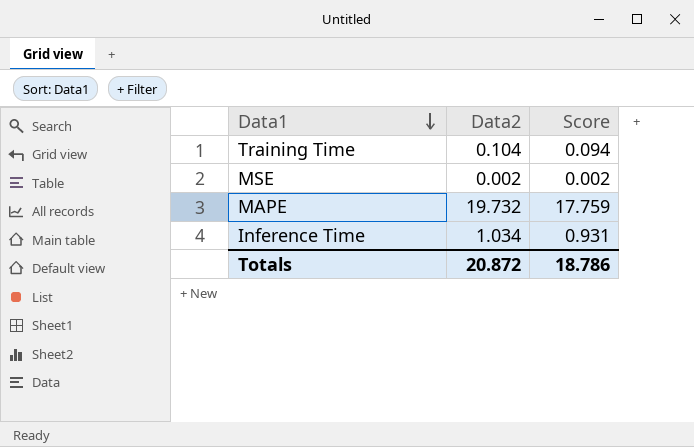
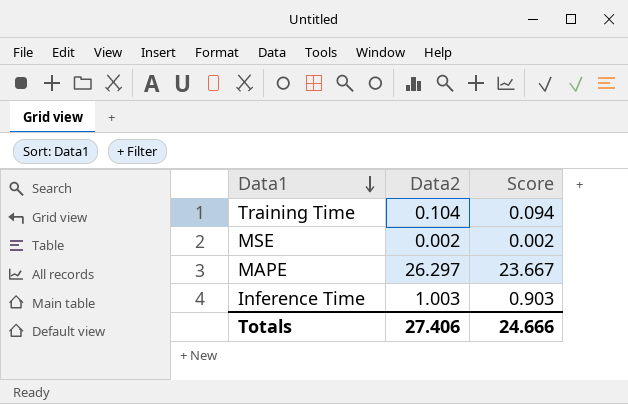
MAPE | Data2: 19.732 -> 26.297
MAPE | Score: 17.759 -> 23.667
Inference Time | Data2: 1.034 -> 1.003
Inference Time | Score: 0.931 -> 0.903
Totals | Data2: 20.872 -> 27.406
Totals | Score: 18.786 -> 24.666

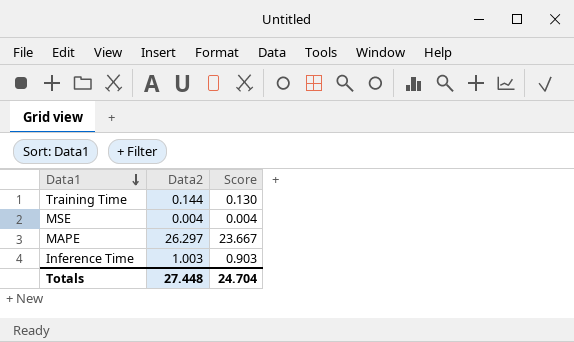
Training Time | Data2: 0.104 -> 0.144
Training Time | Score: 0.094 -> 0.130
MSE | Data2: 0.002 -> 0.004
MSE | Score: 0.002 -> 0.004
Totals | Data2: 27.406 -> 27.448
Totals | Score: 24.666 -> 24.704

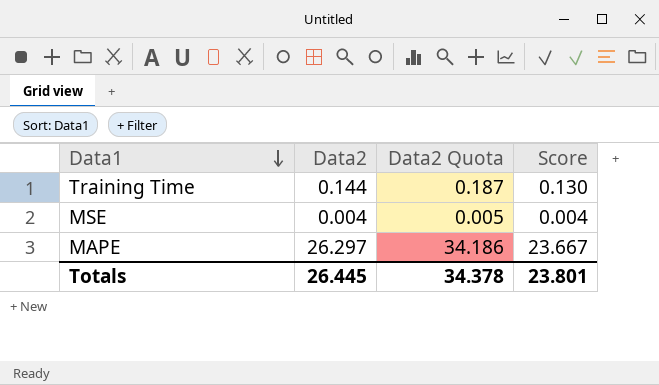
column Data2 Quota | formula: none -> [Data2] * 1.3
row Inference Time: 1.003 | 0.903 -> none
Totals | Data2: 27.448 -> 26.445
Totals | Score: 24.704 -> 23.801

